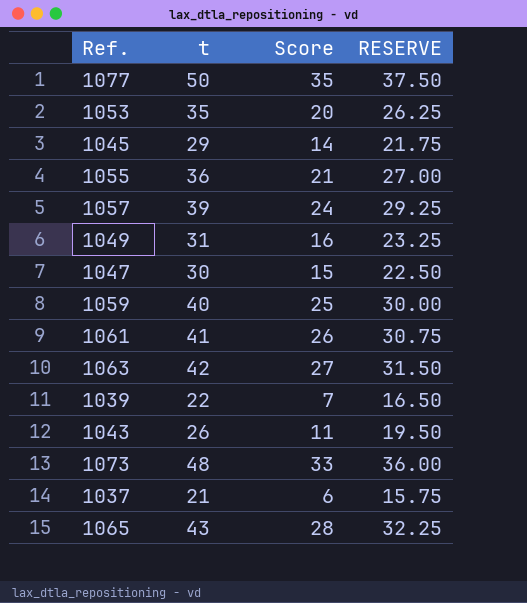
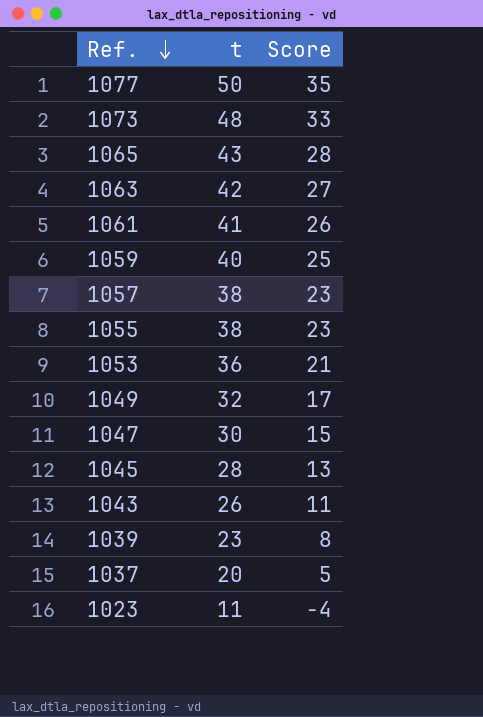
row order: none -> Ref. descending
column RESERVE | formula: [t] * 0.75 -> none
1057 | t: 39 -> 38
1057 | Score: 24 -> 23
1055 | t: 36 -> 38
1055 | Score: 21 -> 23
1053 | t: 35 -> 36
1053 | Score: 20 -> 21
1049 | t: 31 -> 32
1049 | Score: 16 -> 17
1045 | t: 29 -> 28
1045 | Score: 14 -> 13
1039 | t: 22 -> 23
1039 | Score: 7 -> 8
1037 | t: 21 -> 20
1037 | Score: 6 -> 5
row 1023: none -> 11 | -4

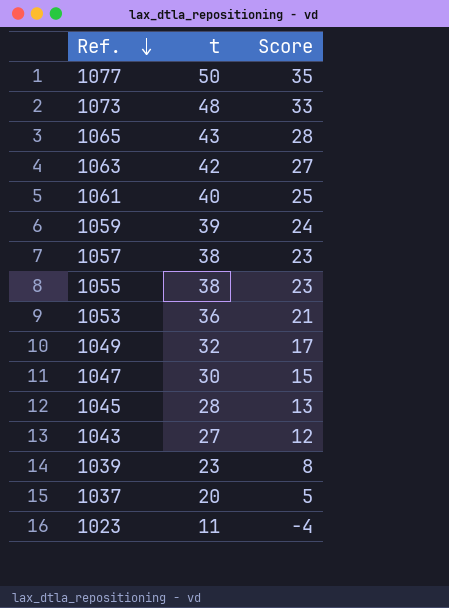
1061 | t: 41 -> 40
1061 | Score: 26 -> 25
1059 | t: 40 -> 39
1059 | Score: 25 -> 24
1043 | t: 26 -> 27
1043 | Score: 11 -> 12

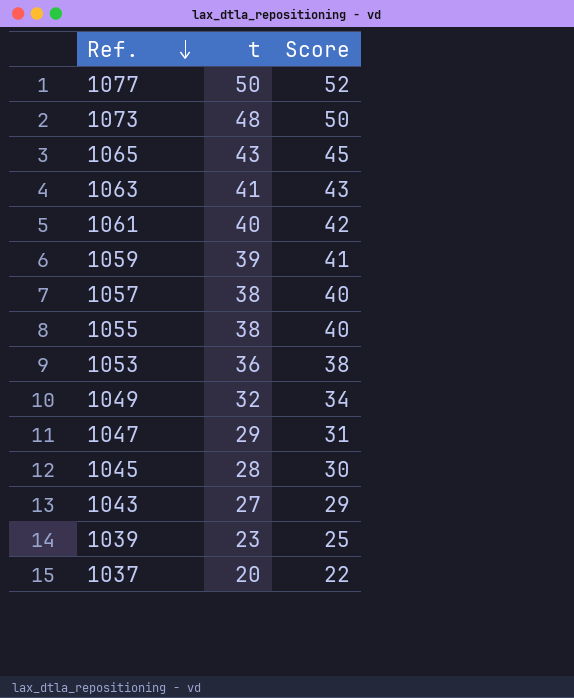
column Score | formula: [t] - 15 -> [t] + 2
row 1023: 11 | -4 -> none
1063 | t: 42 -> 41
1047 | t: 30 -> 29

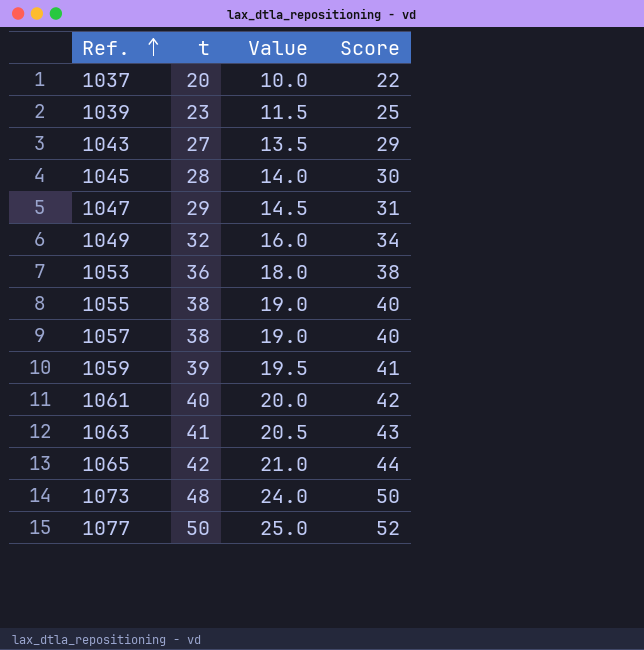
row order: Ref. descending -> Ref. ascending
column Value | formula: none -> [t] * 0.5
1065 | t: 43 -> 42
1065 | Score: 45 -> 44

